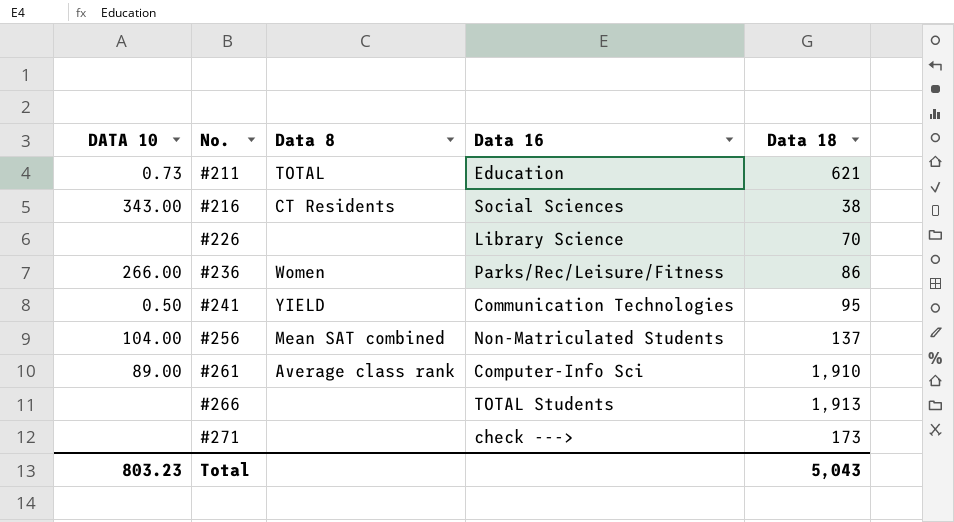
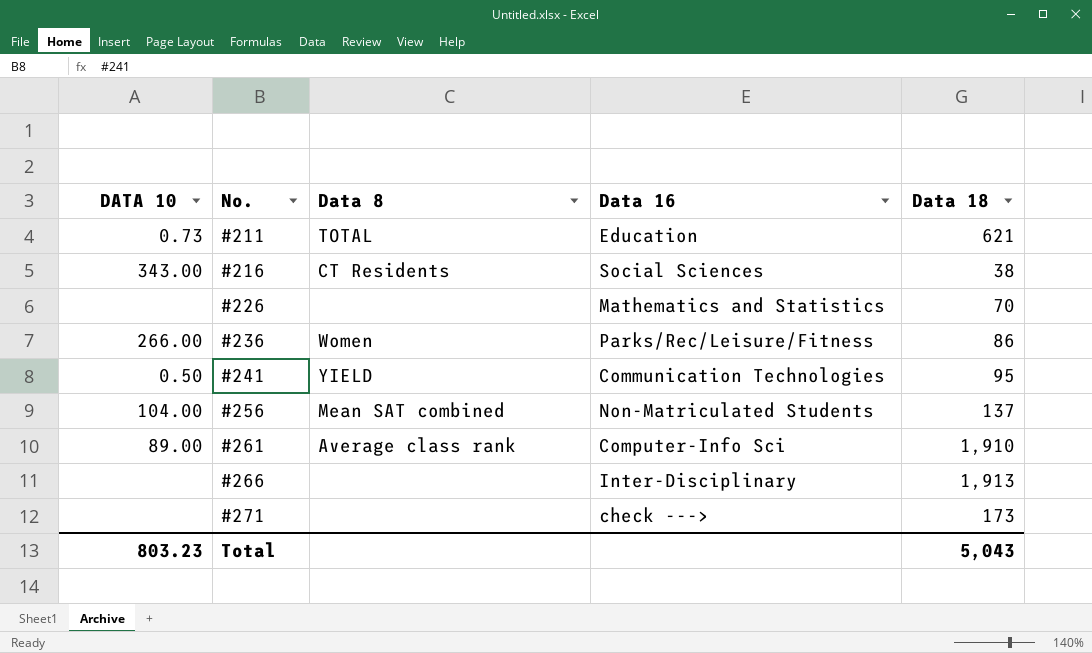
#226 | Data 16: Library Science -> Mathematics and Statistics
#266 | Data 16: TOTAL Students -> Inter-Disciplinary

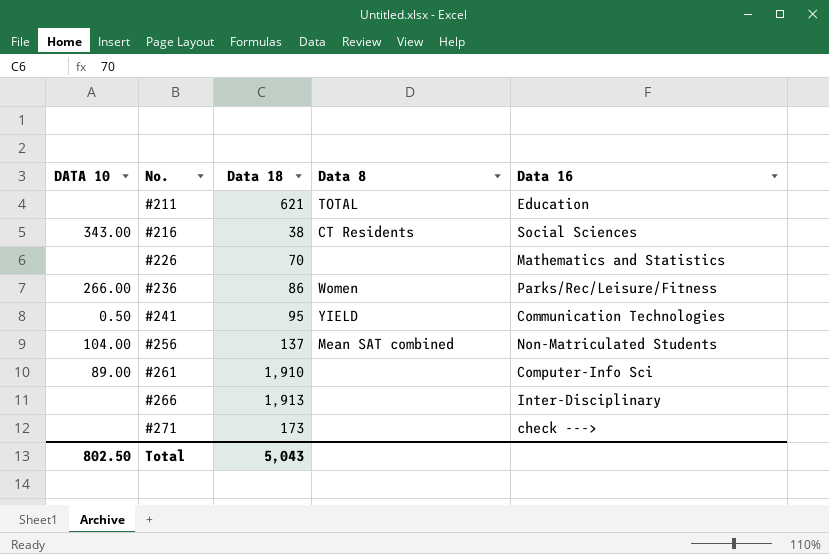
column Data 18 | position: 5 -> 3
#211 | DATA 10: 0.73 -> none
#261 | Data 8: Average class rank -> none
Total | DATA 10: 803.23 -> 802.50

